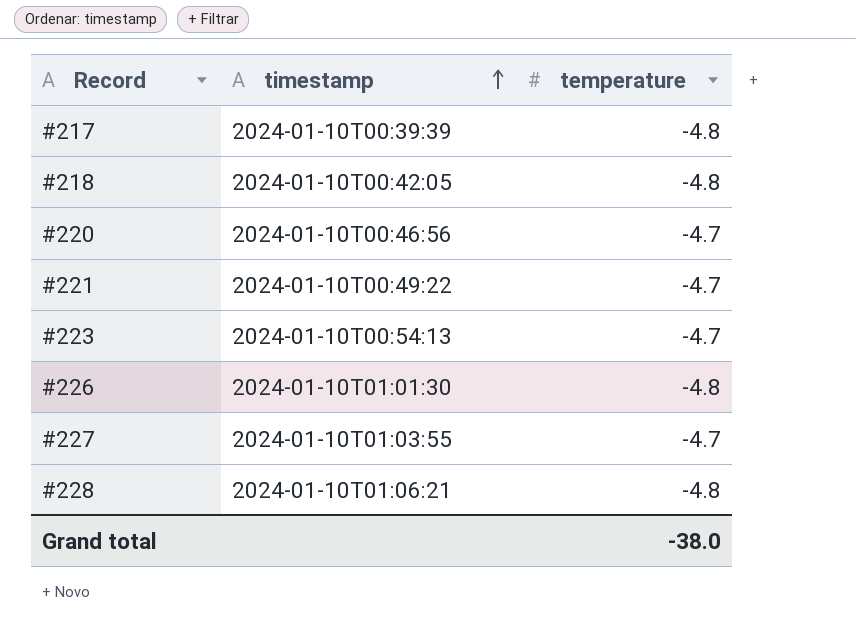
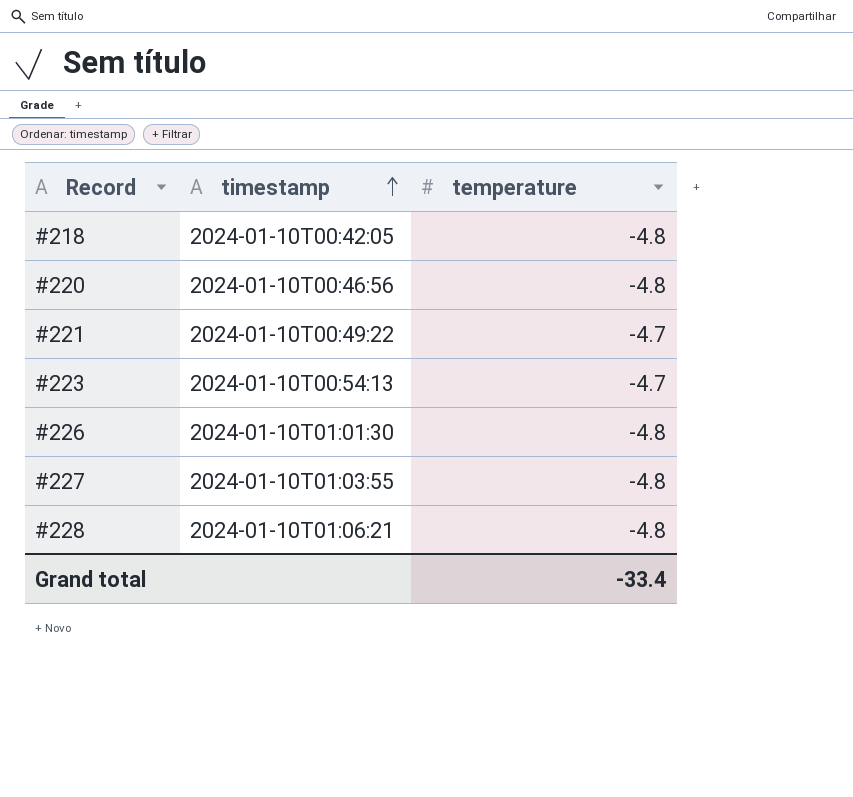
row #217: 2024-01-10T00:39:39 | -4.8 -> none
#220 | temperature: -4.7 -> -4.8
#227 | temperature: -4.7 -> -4.8
Grand total | temperature: -38.0 -> -33.4

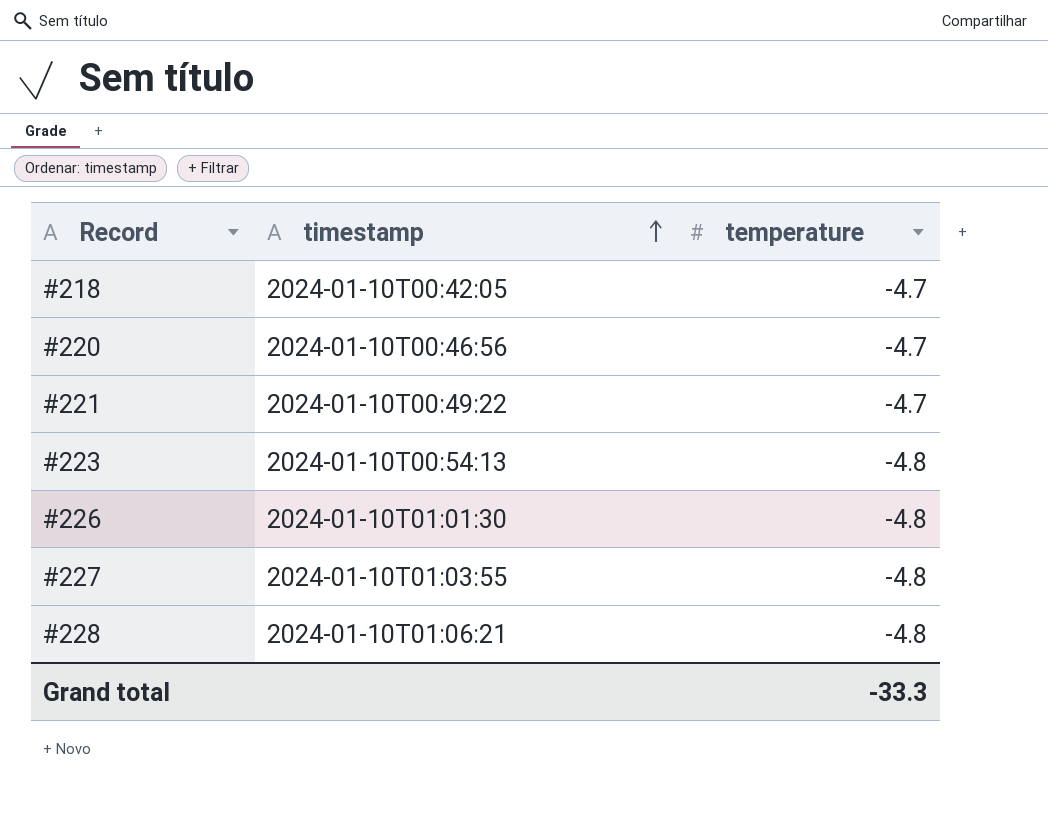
#218 | temperature: -4.8 -> -4.7
#220 | temperature: -4.8 -> -4.7
#223 | temperature: -4.7 -> -4.8
Grand total | temperature: -33.4 -> -33.3

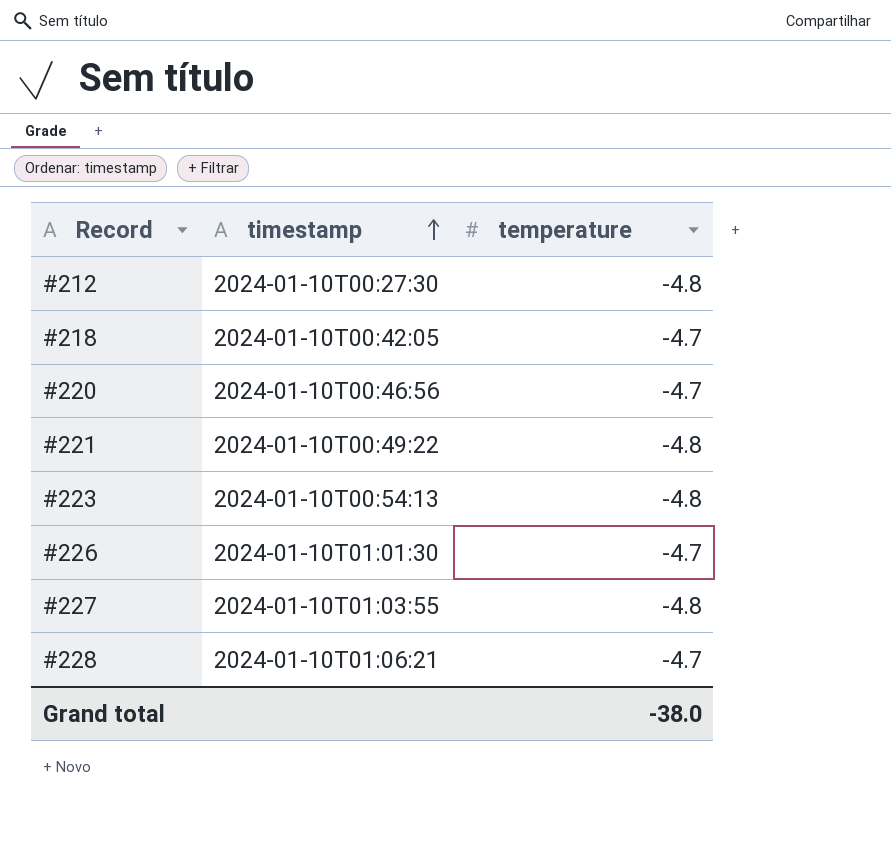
row #212: none -> 2024-01-10T00:27:30 | -4.8
#221 | temperature: -4.7 -> -4.8
#226 | temperature: -4.8 -> -4.7
#228 | temperature: -4.8 -> -4.7
Grand total | temperature: -33.3 -> -38.0

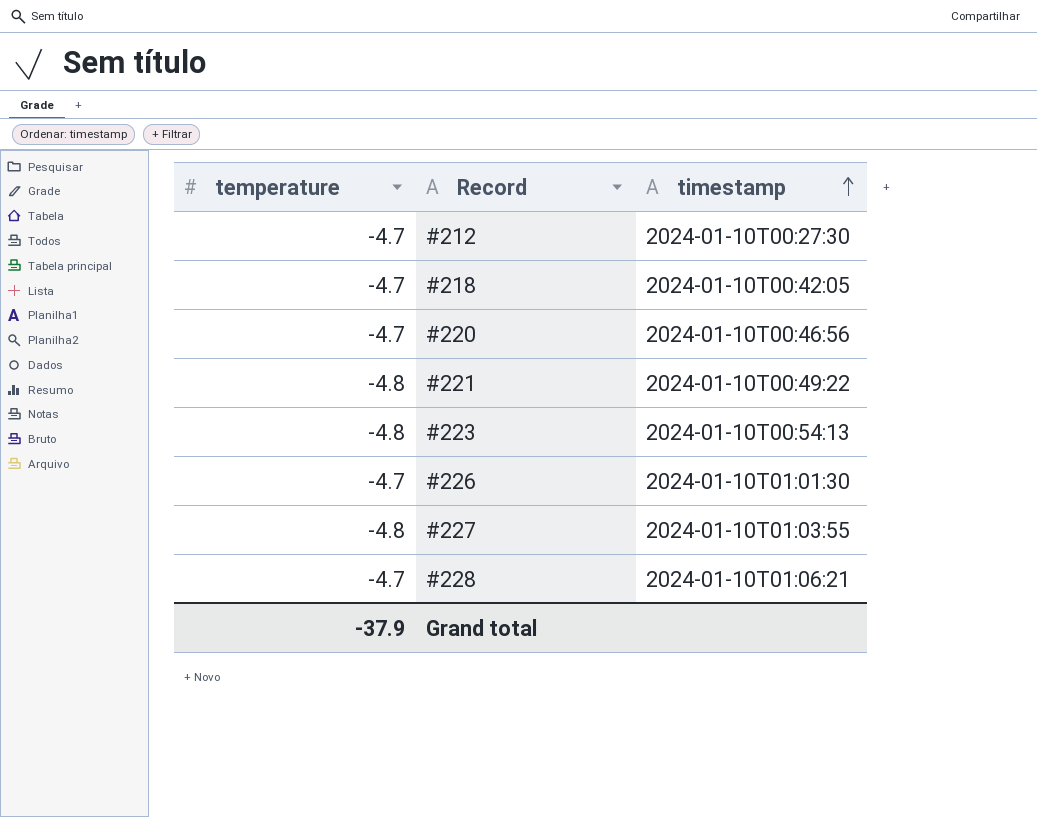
column temperature | position: 3 -> 1
#212 | temperature: -4.8 -> -4.7
Grand total | temperature: -38.0 -> -37.9

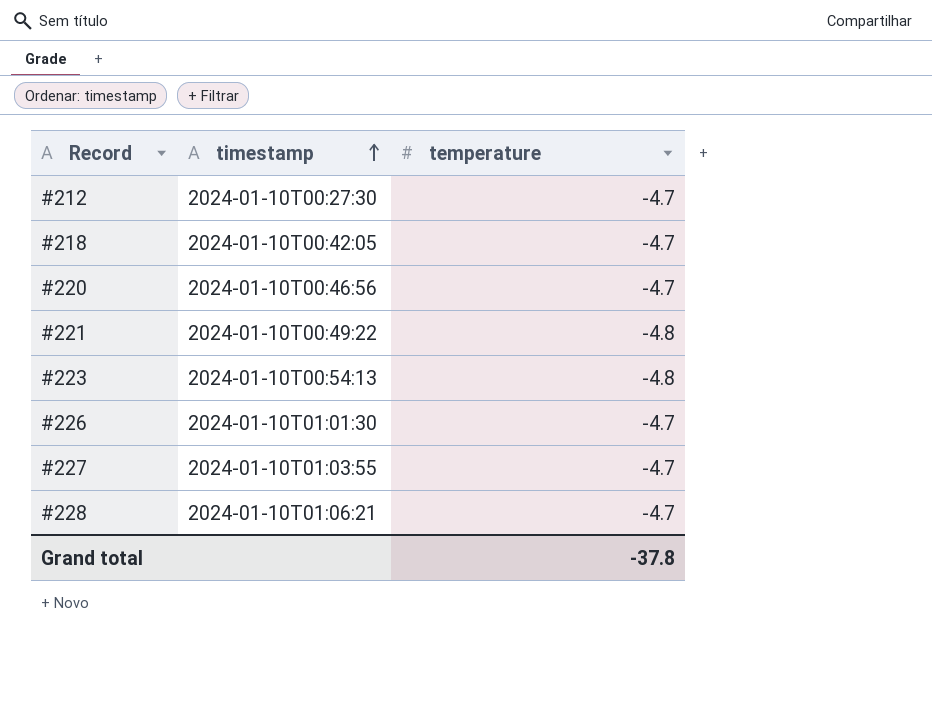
column temperature | position: 1 -> 3
#227 | temperature: -4.8 -> -4.7
Grand total | temperature: -37.9 -> -37.8

